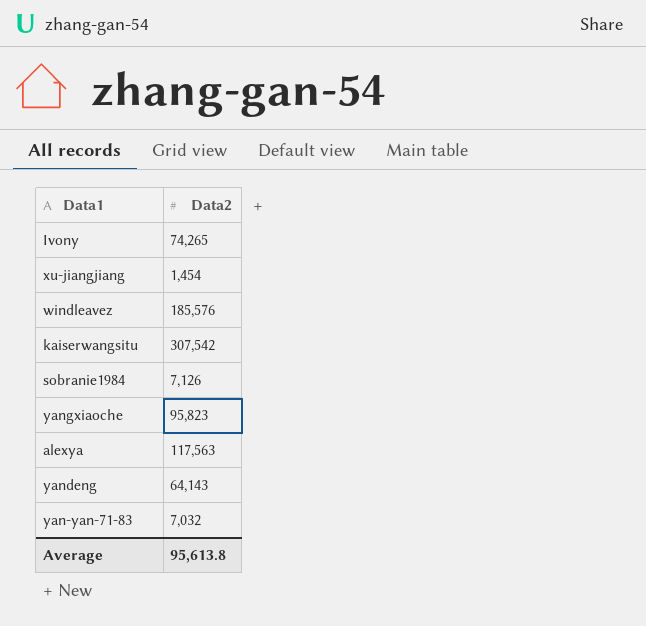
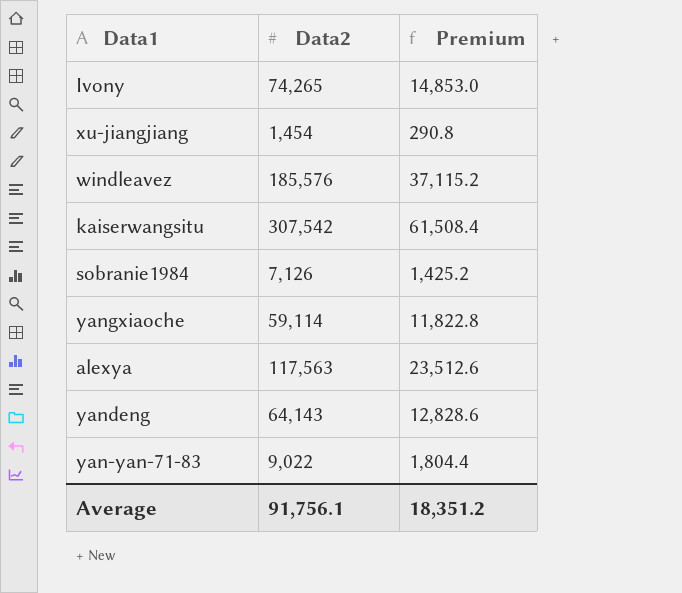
column Premium | formula: none -> [Data2] * 0.2
yangxiaoche | Data2: 95,823 -> 59,114
yan-yan-71-83 | Data2: 7,032 -> 9,022
Average | Data2: 95,613.8 -> 91,756.1

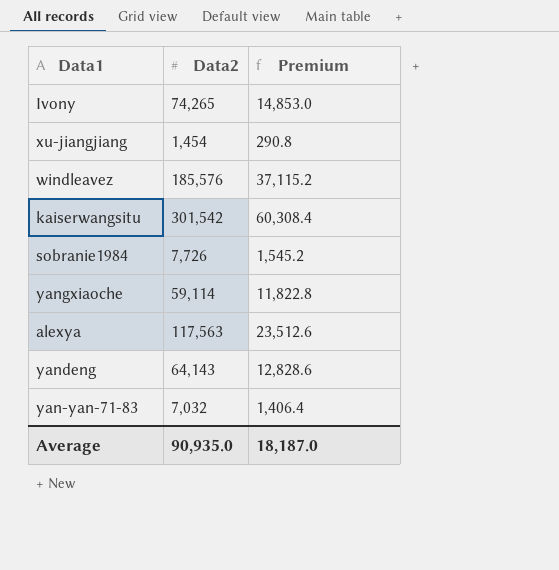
kaiserwangsitu | Data2: 307,542 -> 301,542
kaiserwangsitu | Premium: 61,508.4 -> 60,308.4
sobranie1984 | Data2: 7,126 -> 7,726
sobranie1984 | Premium: 1,425.2 -> 1,545.2
yan-yan-71-83 | Data2: 9,022 -> 7,032
yan-yan-71-83 | Premium: 1,804.4 -> 1,406.4
Average | Data2: 91,756.1 -> 90,935.0
Average | Premium: 18,351.2 -> 18,187.0

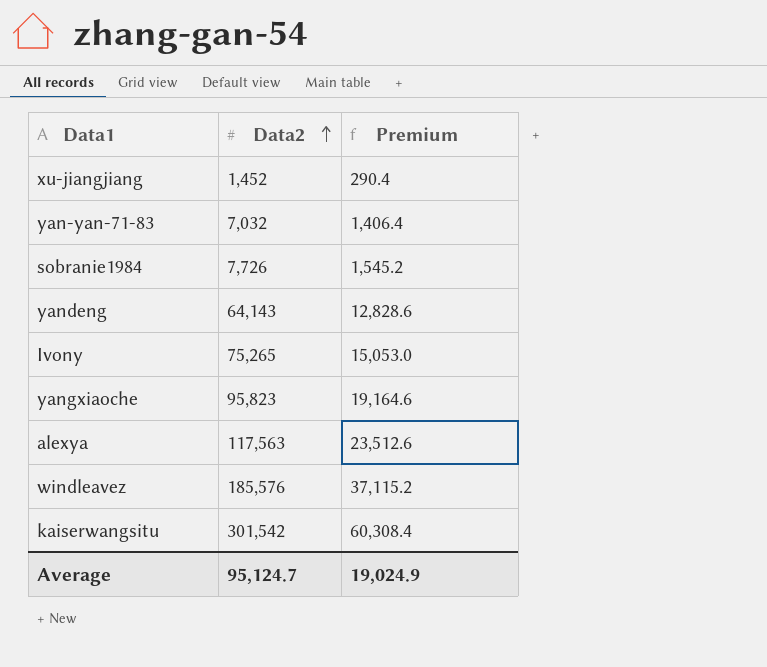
row order: none -> Data2 ascending
xu-jiangjiang | Data2: 1,454 -> 1,452
xu-jiangjiang | Premium: 290.8 -> 290.4
Ivony | Data2: 74,265 -> 75,265
Ivony | Premium: 14,853.0 -> 15,053.0
yangxiaoche | Data2: 59,114 -> 95,823
yangxiaoche | Premium: 11,822.8 -> 19,164.6
Average | Data2: 90,935.0 -> 95,124.7
Average | Premium: 18,187.0 -> 19,024.9

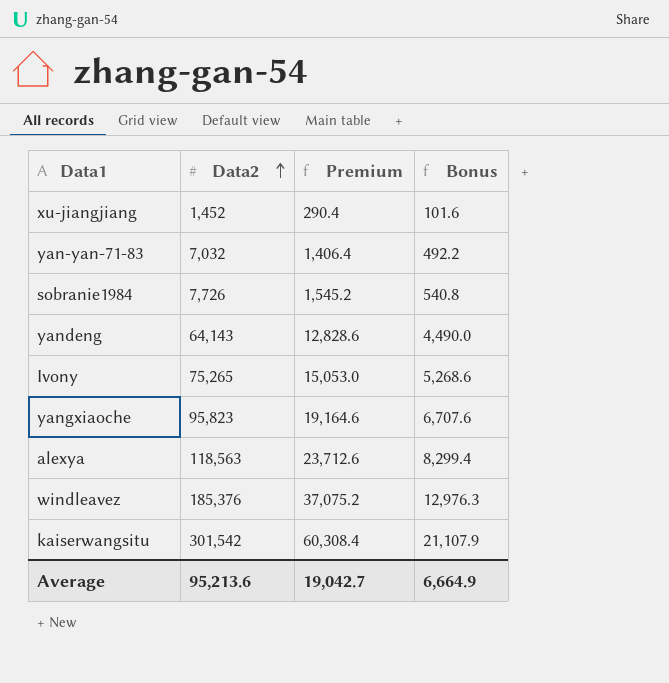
column Bonus | formula: none -> [Data2] * 0.07
alexya | Data2: 117,563 -> 118,563
alexya | Premium: 23,512.6 -> 23,712.6
windleavez | Data2: 185,576 -> 185,376
windleavez | Premium: 37,115.2 -> 37,075.2
Average | Data2: 95,124.7 -> 95,213.6
Average | Premium: 19,024.9 -> 19,042.7

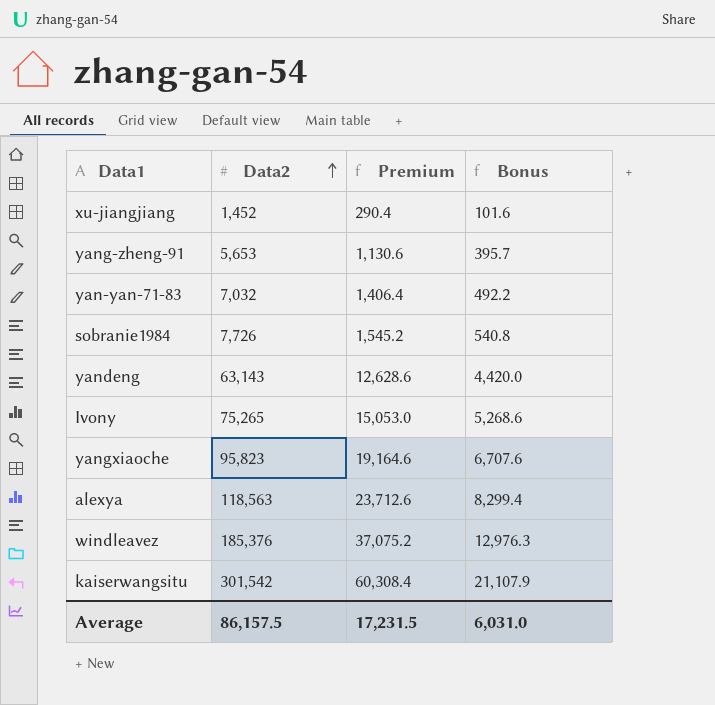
row yang-zheng-91: none -> 5,653 | 1,130.6 | 395.7
yandeng | Data2: 64,143 -> 63,143
yandeng | Premium: 12,828.6 -> 12,628.6
yandeng | Bonus: 4,490.0 -> 4,420.0
Average | Data2: 95,213.6 -> 86,157.5
Average | Premium: 19,042.7 -> 17,231.5
Average | Bonus: 6,664.9 -> 6,031.0

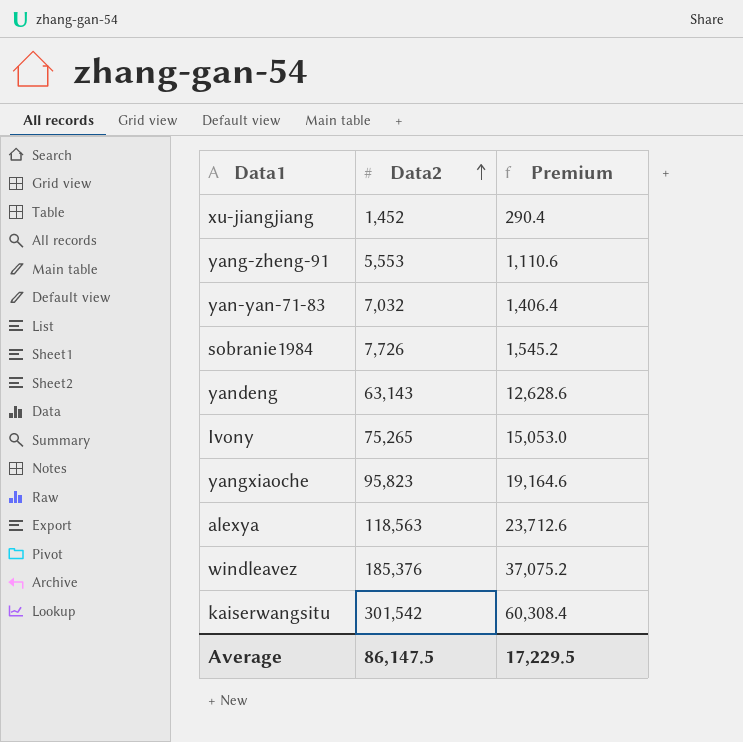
column Bonus | formula: [Data2] * 0.07 -> none
yang-zheng-91 | Data2: 5,653 -> 5,553
yang-zheng-91 | Premium: 1,130.6 -> 1,110.6
Average | Data2: 86,157.5 -> 86,147.5
Average | Premium: 17,231.5 -> 17,229.5

